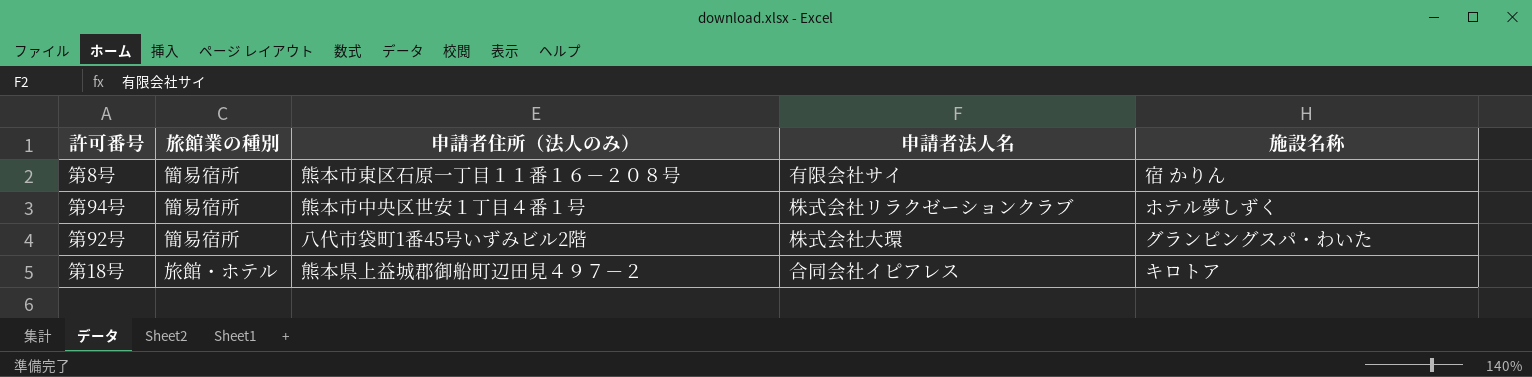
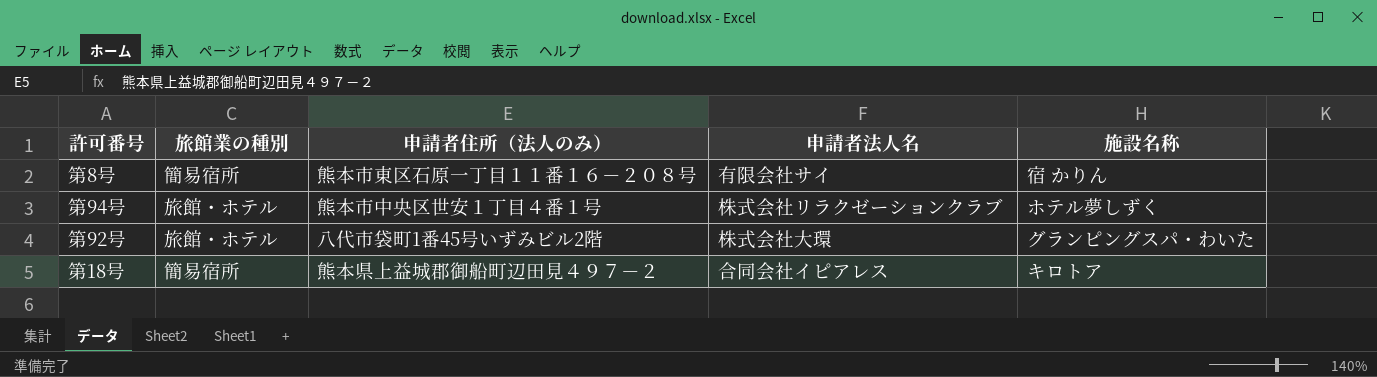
第94号 | 旅館業の種別: 簡易宿所 -> 旅館・ホテル
第92号 | 旅館業の種別: 簡易宿所 -> 旅館・ホテル
第18号 | 旅館業の種別: 旅館・ホテル -> 簡易宿所

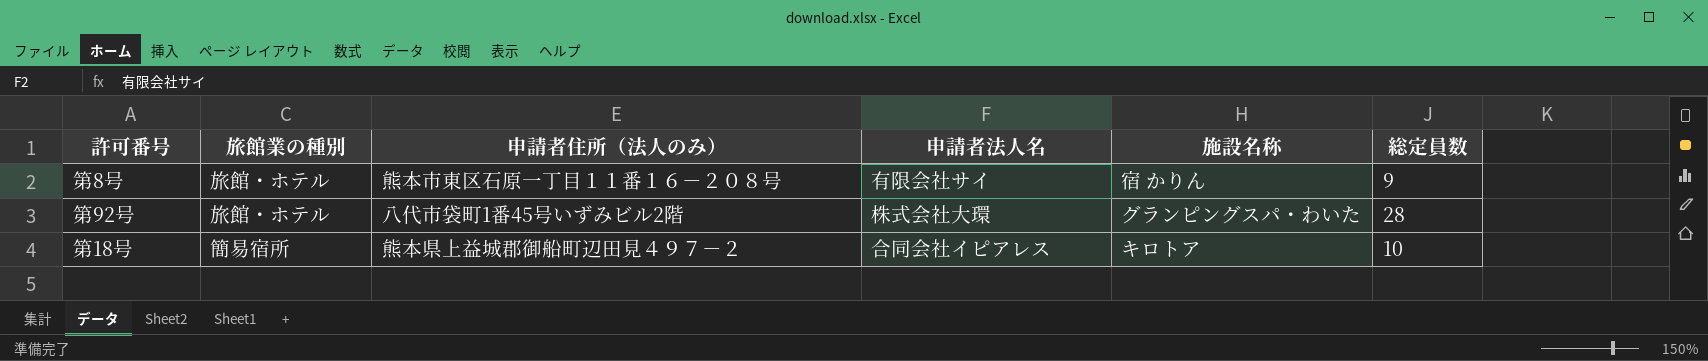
column 総定員数 | position: none -> 6
row 第94号: 旅館・ホテル | 熊本市中央区世安１丁目４番１号 | 株式会社リラクゼーションクラブ | ホテル夢しずく -> none
第8号 | 旅館業の種別: 簡易宿所 -> 旅館・ホテル

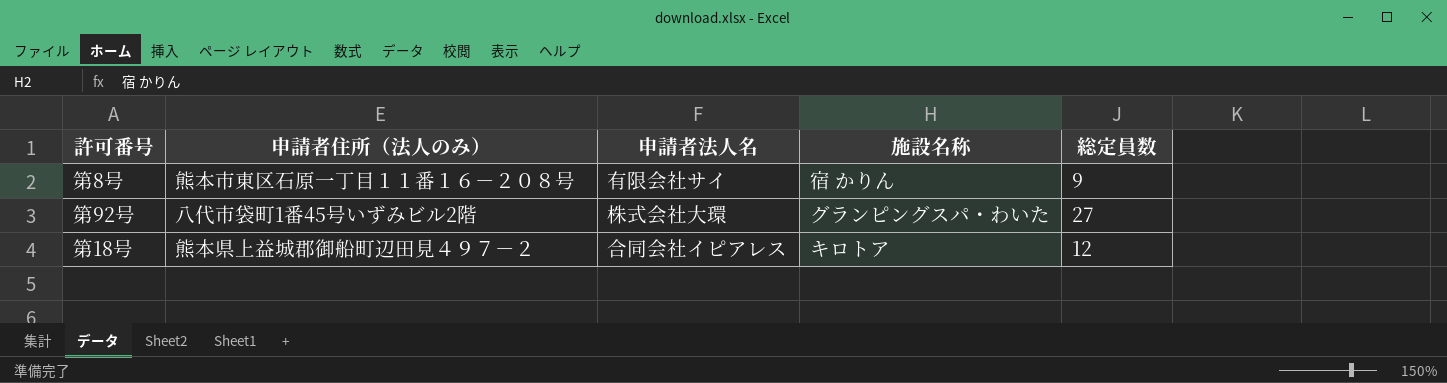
column 旅館業の種別 | position: 2 -> none
第92号 | 総定員数: 28 -> 27
第18号 | 総定員数: 10 -> 12

